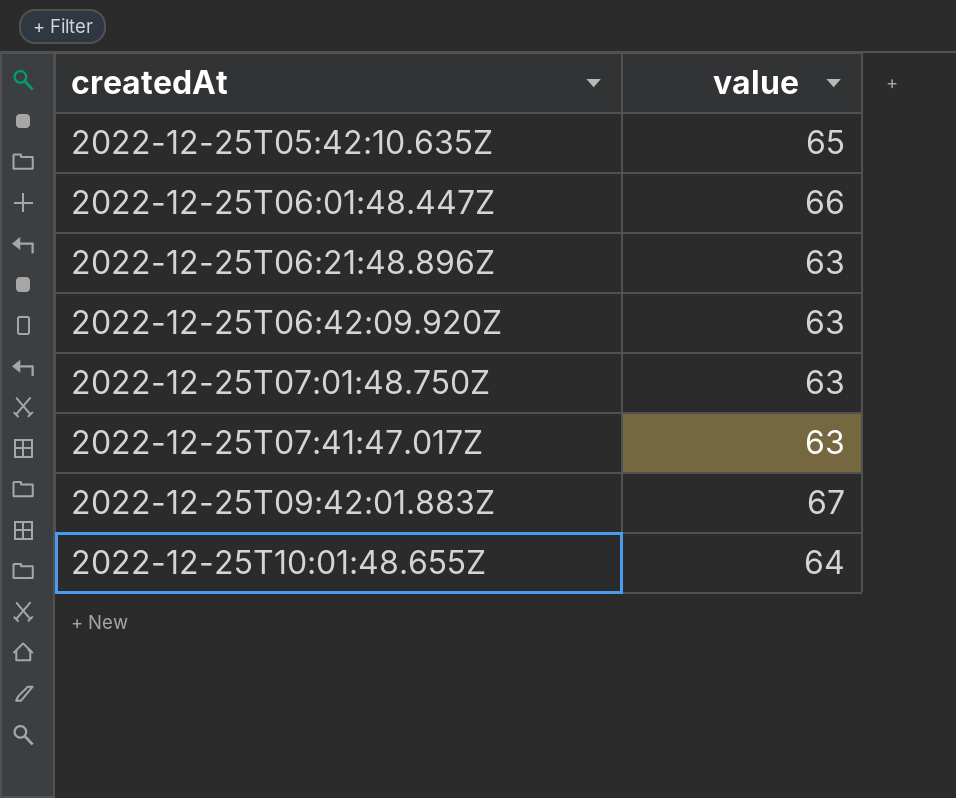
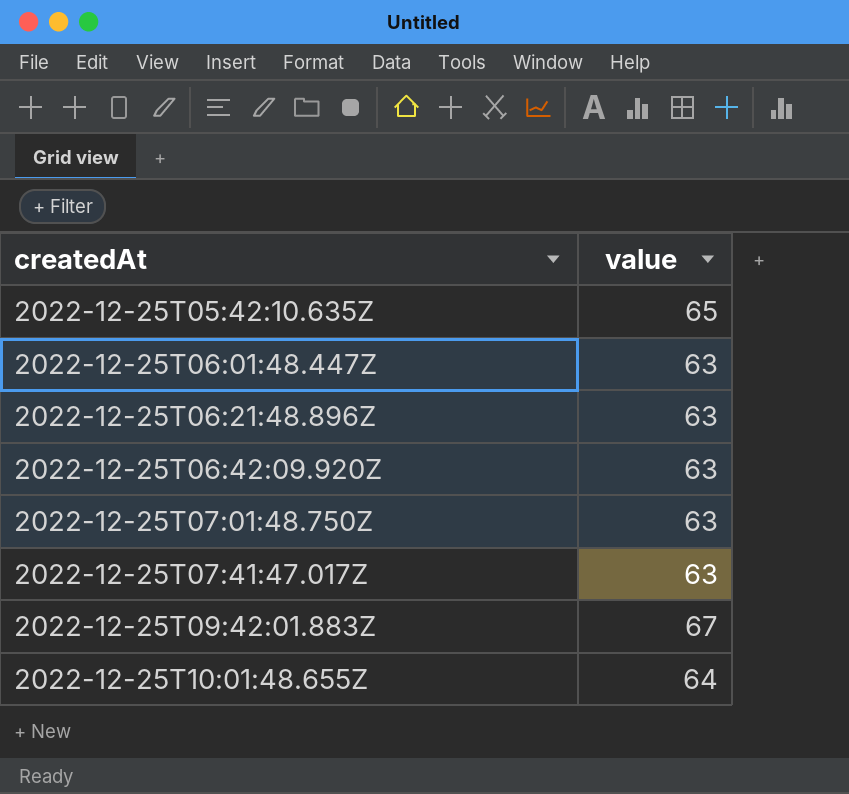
2022-12-25T06:01:48.447Z | value: 66 -> 63

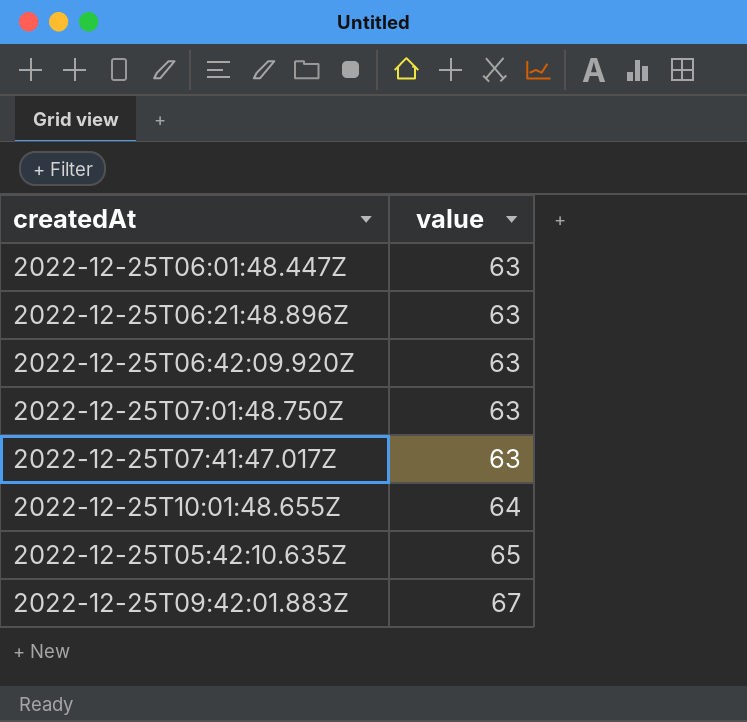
row order: createdAt ascending -> value ascending

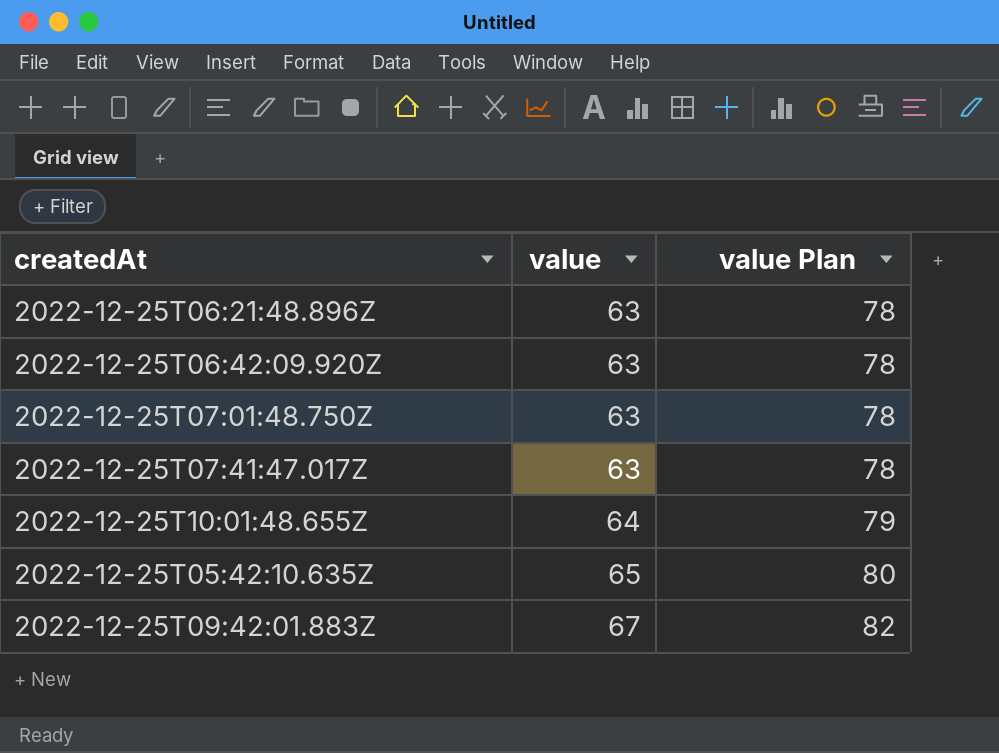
column value Plan | formula: none -> [value] + 15
row 2022-12-25T06:01:48.447Z: 63 -> none

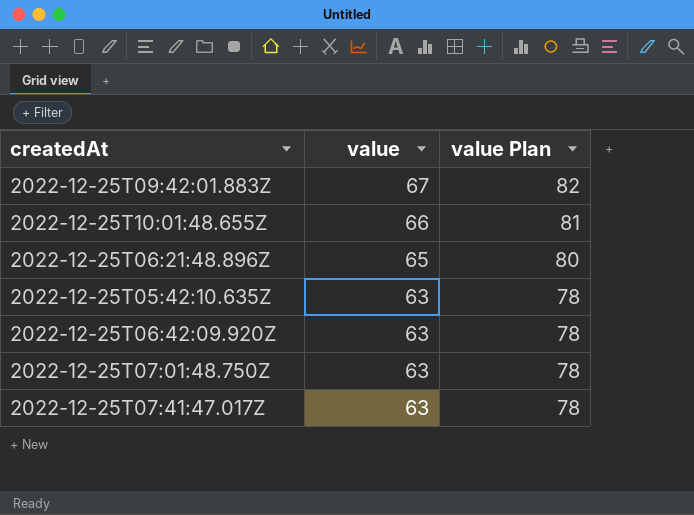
row order: value ascending -> value descending
2022-12-25T10:01:48.655Z | value: 64 -> 66
2022-12-25T10:01:48.655Z | value Plan: 79 -> 81
2022-12-25T06:21:48.896Z | value: 63 -> 65
2022-12-25T06:21:48.896Z | value Plan: 78 -> 80
2022-12-25T05:42:10.635Z | value: 65 -> 63
2022-12-25T05:42:10.635Z | value Plan: 80 -> 78

